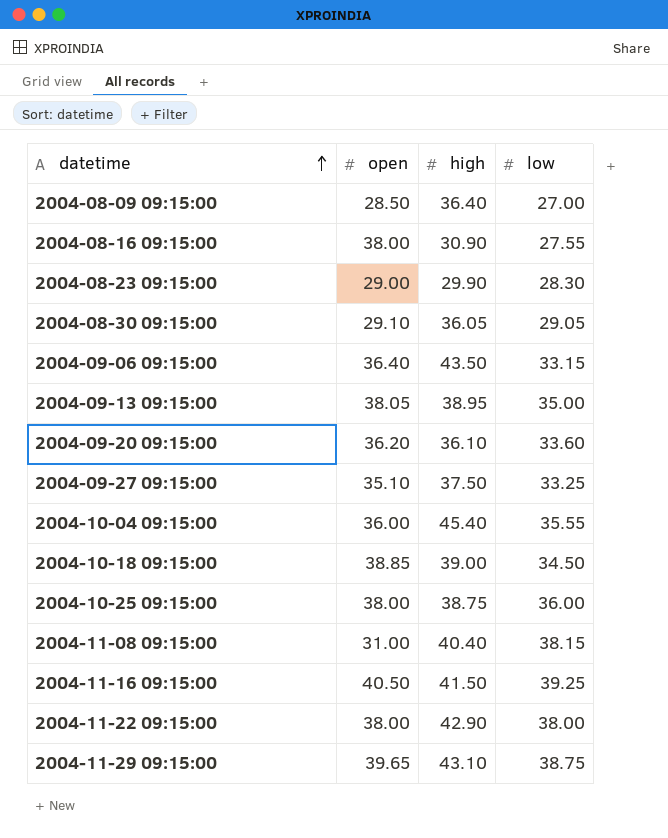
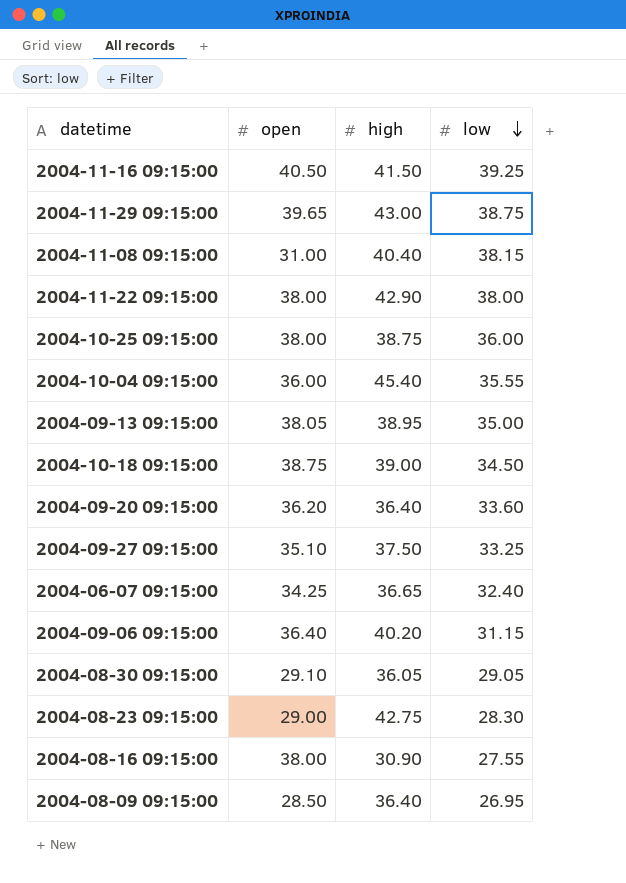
row order: datetime ascending -> low descending
2004-11-29 09:15:00 | high: 43.10 -> 43.00
2004-10-18 09:15:00 | open: 38.85 -> 38.75
2004-09-20 09:15:00 | high: 36.10 -> 36.40
row 2004-06-07 09:15:00: none -> 34.25 | 36.65 | 32.40
2004-09-06 09:15:00 | high: 43.50 -> 40.20
2004-09-06 09:15:00 | low: 33.15 -> 31.15
2004-08-23 09:15:00 | high: 29.90 -> 42.75
2004-08-09 09:15:00 | low: 27.00 -> 26.95

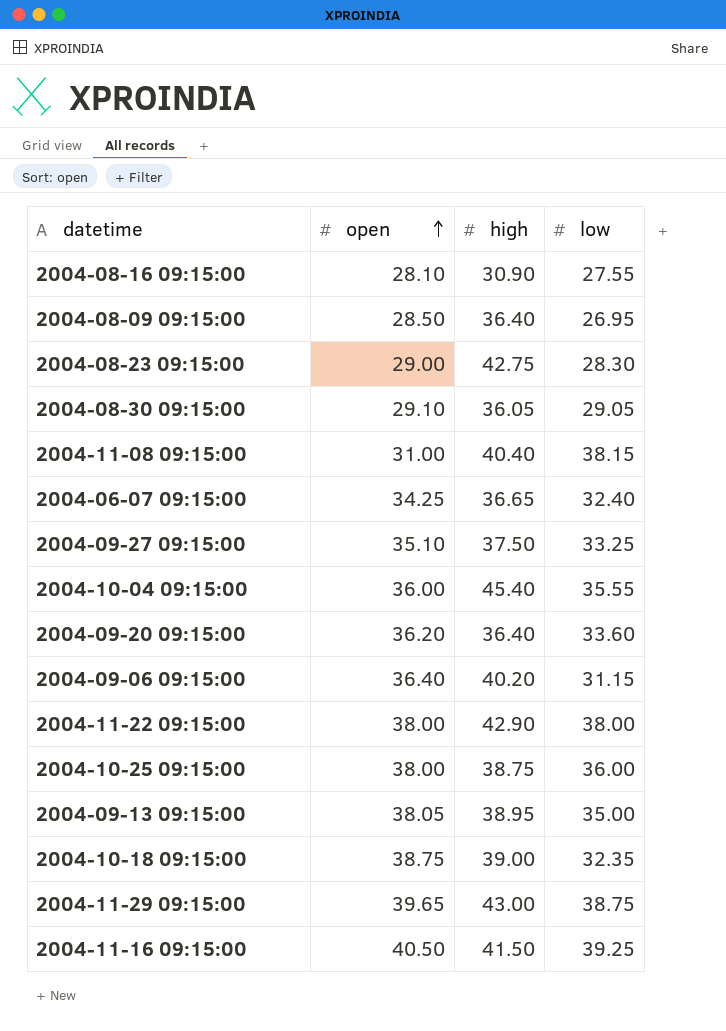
row order: low descending -> open ascending
2004-08-16 09:15:00 | open: 38.00 -> 28.10
2004-10-18 09:15:00 | low: 34.50 -> 32.35

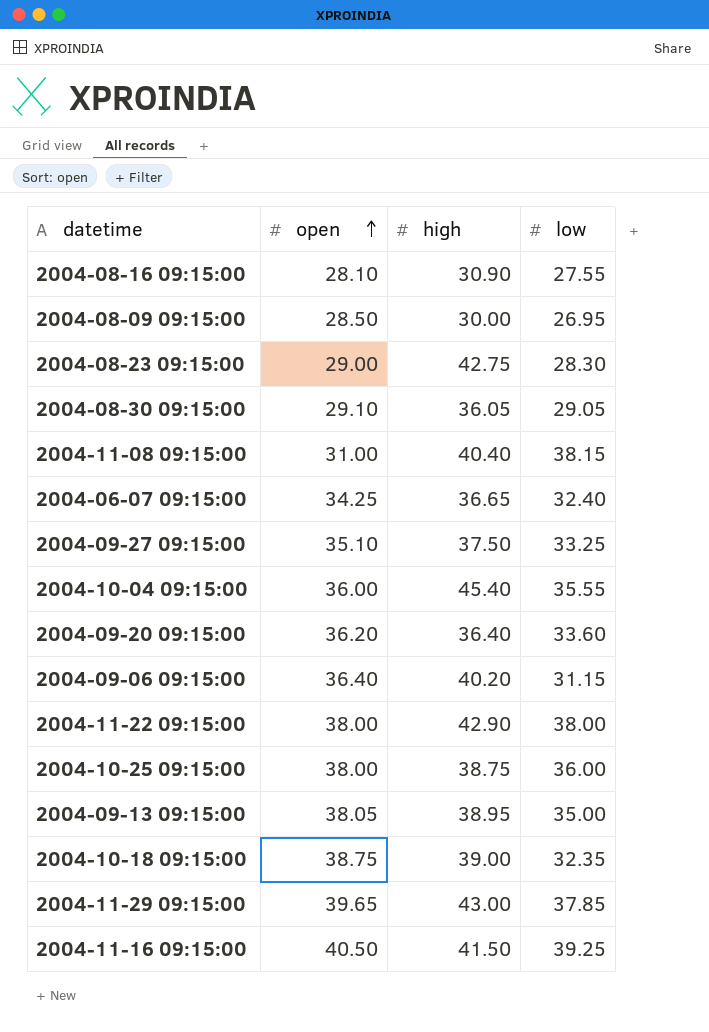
2004-08-09 09:15:00 | high: 36.40 -> 30.00
2004-11-29 09:15:00 | low: 38.75 -> 37.85

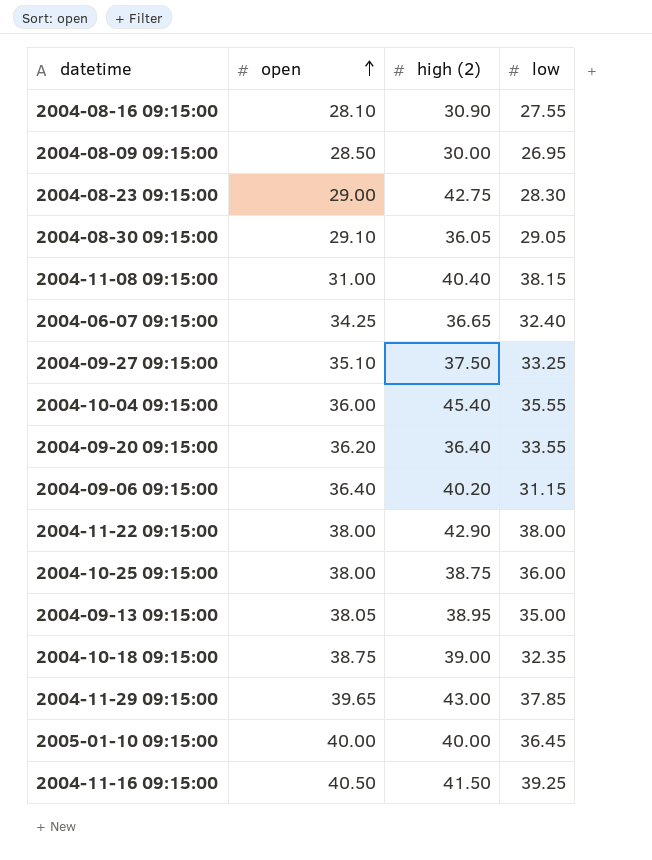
column name: high -> high (2)
2004-09-20 09:15:00 | low: 33.60 -> 33.55
row 2005-01-10 09:15:00: none -> 40.00 | 40.00 | 36.45

